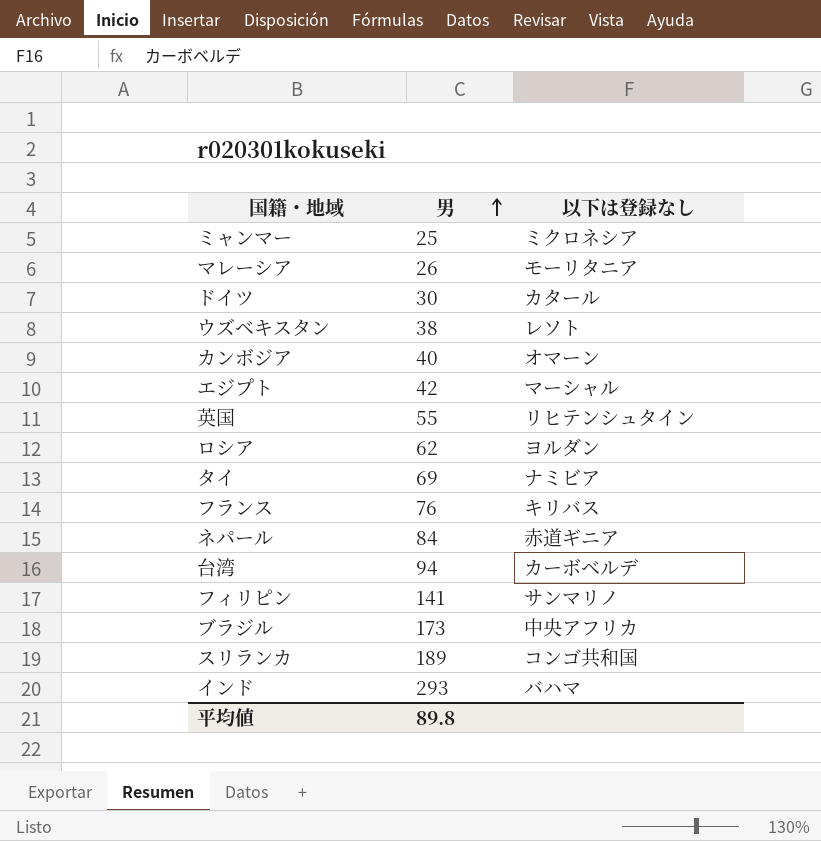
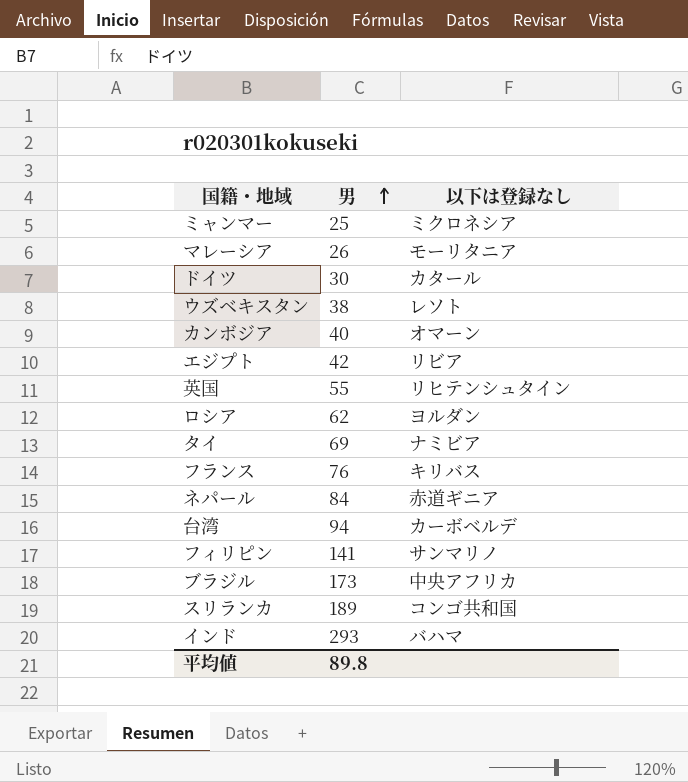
エジプト | 以下は登録なし: マーシャル -> リビア

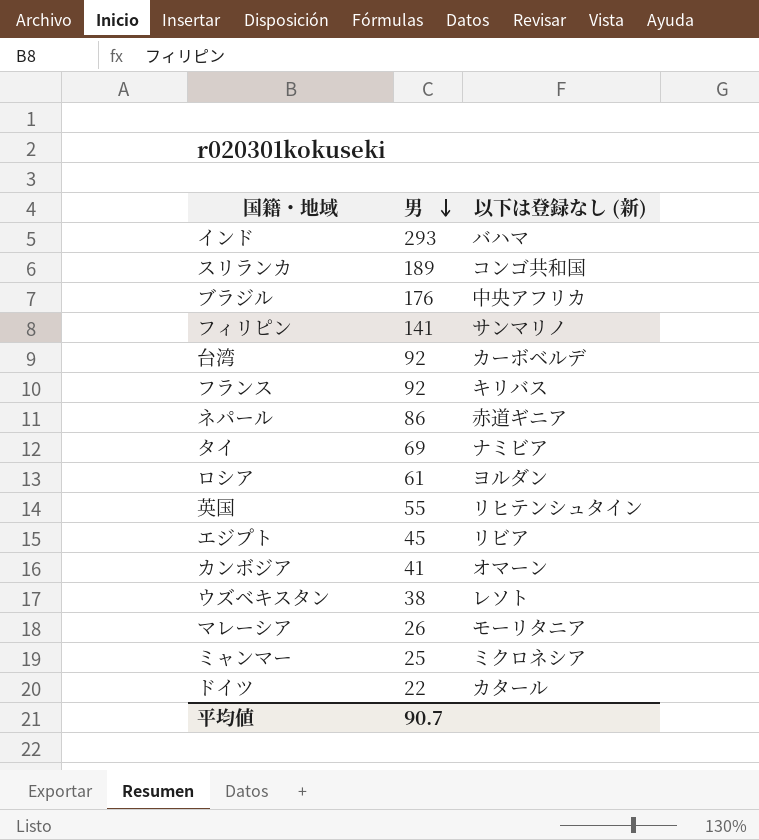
row order: 男 ascending -> 男 descending
column name: 以下は登録なし -> 以下は登録なし (新)
ブラジル | 男: 173 -> 176
台湾 | 男: 94 -> 92
フランス | 男: 76 -> 92
ネパール | 男: 84 -> 86
ロシア | 男: 62 -> 61
エジプト | 男: 42 -> 45
カンボジア | 男: 40 -> 41
ドイツ | 男: 30 -> 22
平均値 | 男: 89.8 -> 90.7

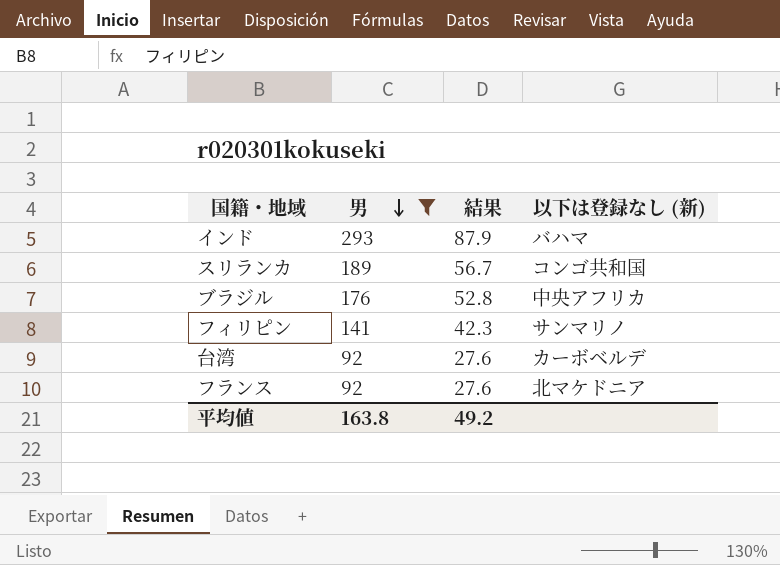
filter: none -> 男 >= 92
column 結果 | formula: none -> [男] * 0.3
フランス | 以下は登録なし (新): キリバス -> 北マケドニア
平均値 | 男: 90.7 -> 163.8

